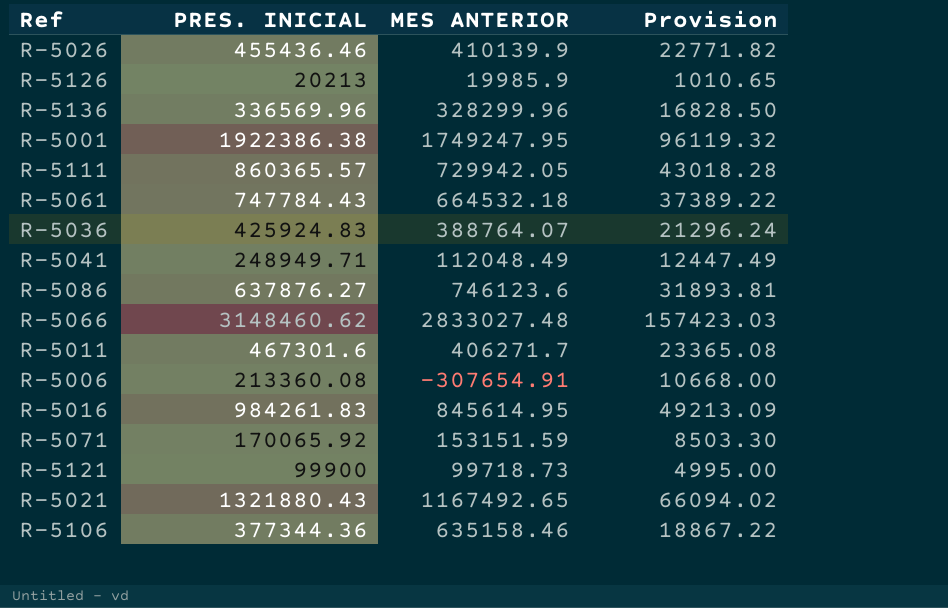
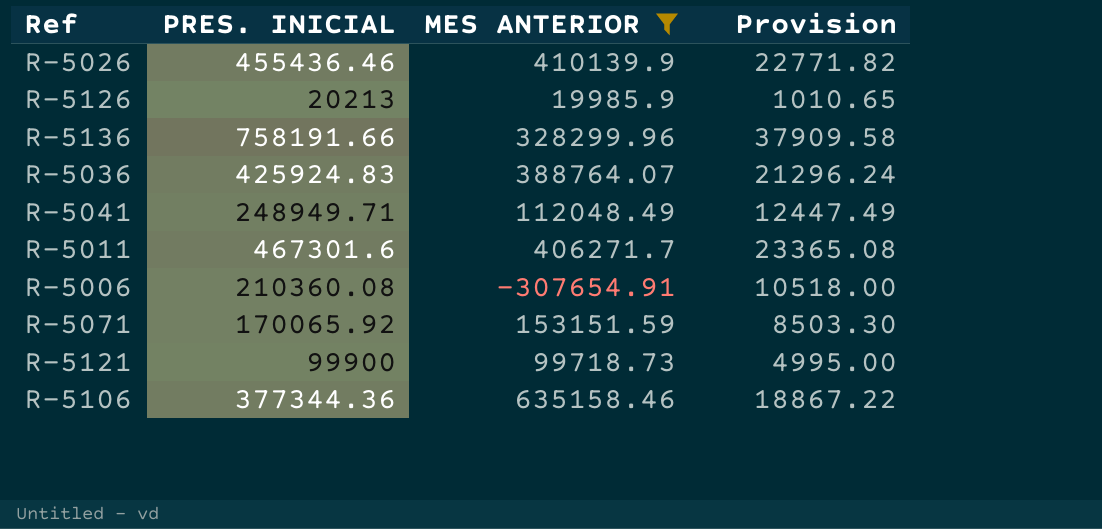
filter: none -> MES ANTERIOR <= 635158.46
R-5136 | PRES. INICIAL: 336569.96 -> 758191.66
R-5136 | Provision: 16828.50 -> 37909.58
R-5006 | PRES. INICIAL: 213360.08 -> 210360.08
R-5006 | Provision: 10668.00 -> 10518.00

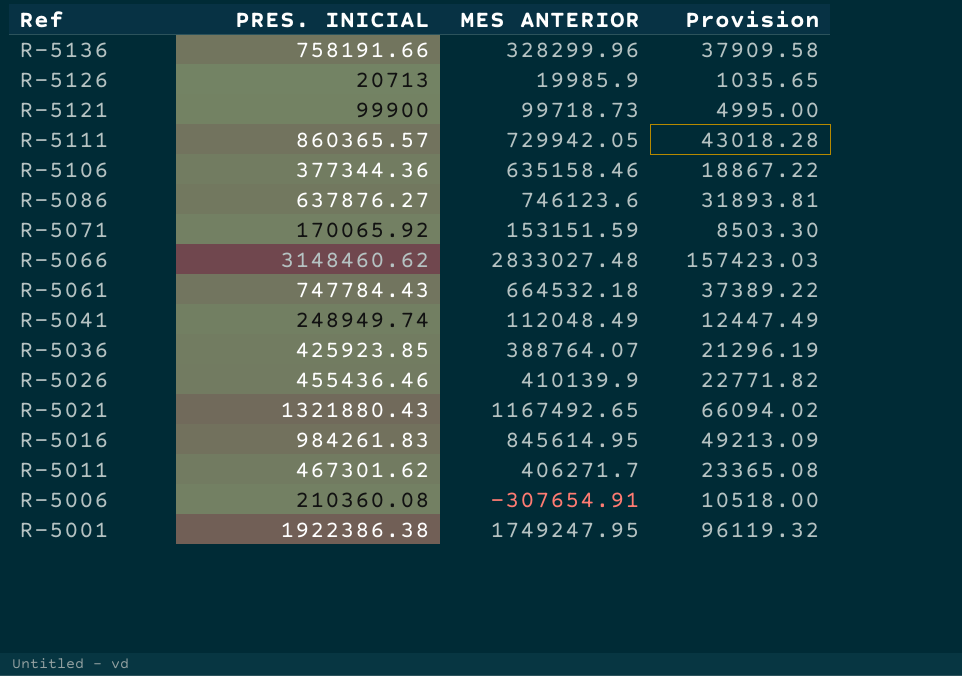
filter: MES ANTERIOR <= 635158.46 -> none
row order: none -> Ref descending
R-5126 | PRES. INICIAL: 20213 -> 20713
R-5126 | Provision: 1010.65 -> 1035.65
R-5041 | PRES. INICIAL: 248949.71 -> 248949.74
R-5036 | PRES. INICIAL: 425924.83 -> 425923.85
R-5036 | Provision: 21296.24 -> 21296.19
R-5011 | PRES. INICIAL: 467301.6 -> 467301.62

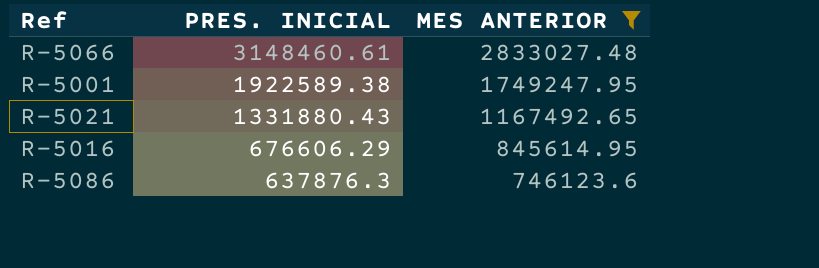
filter: none -> MES ANTERIOR >= 746123.6
row order: Ref descending -> PRES. INICIAL descending
column Provision | formula: [PRES. INICIAL] * 0.05 -> none
R-5066 | PRES. INICIAL: 3148460.62 -> 3148460.61
R-5001 | PRES. INICIAL: 1922386.38 -> 1922589.38
R-5021 | PRES. INICIAL: 1321880.43 -> 1331880.43
R-5016 | PRES. INICIAL: 984261.83 -> 676606.29
R-5086 | PRES. INICIAL: 637876.27 -> 637876.3

